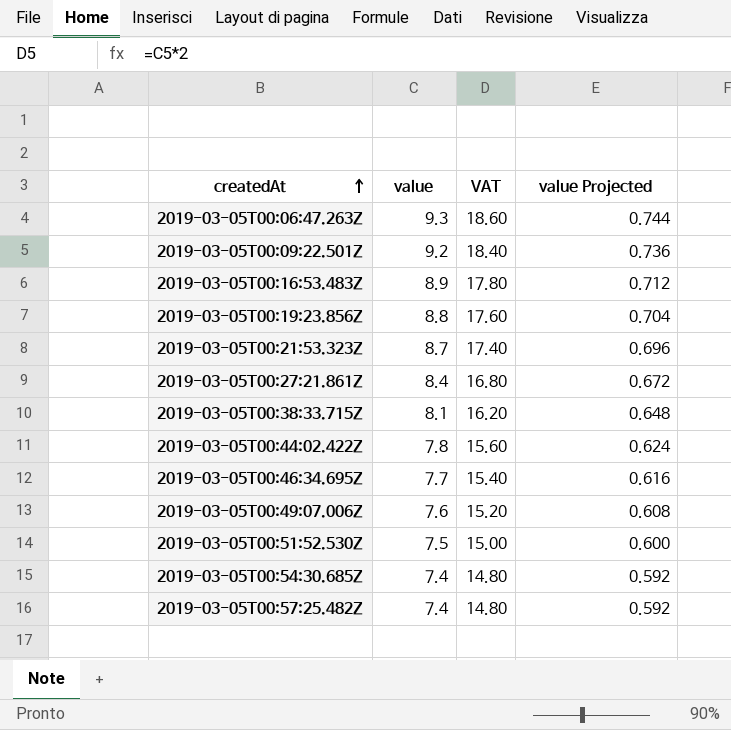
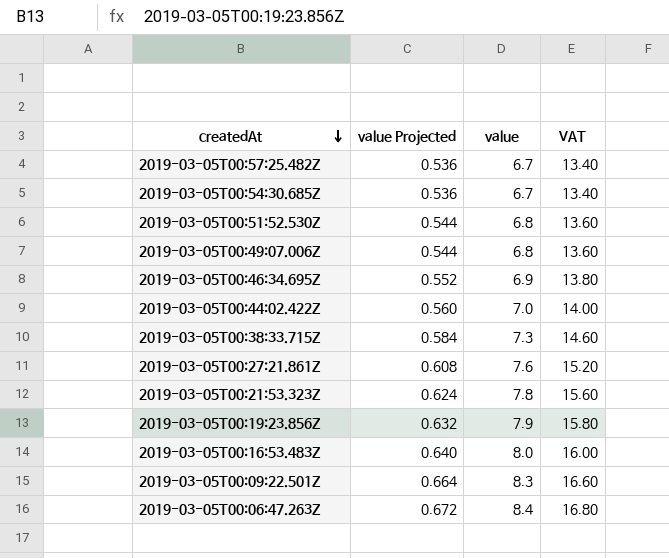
row order: createdAt ascending -> createdAt descending
column value Projected | position: 4 -> 2
2019-03-05T00:57:25.482Z | value Projected: 0.592 -> 0.536
2019-03-05T00:57:25.482Z | value: 7.4 -> 6.7
2019-03-05T00:57:25.482Z | VAT: 14.80 -> 13.40
2019-03-05T00:54:30.685Z | value Projected: 0.592 -> 0.536
2019-03-05T00:54:30.685Z | value: 7.4 -> 6.7
2019-03-05T00:54:30.685Z | VAT: 14.80 -> 13.40
2019-03-05T00:51:52.530Z | value Projected: 0.600 -> 0.544
2019-03-05T00:51:52.530Z | value: 7.5 -> 6.8
2019-03-05T00:51:52.530Z | VAT: 15.00 -> 13.60
2019-03-05T00:49:07.006Z | value Projected: 0.608 -> 0.544
2019-03-05T00:49:07.006Z | value: 7.6 -> 6.8
2019-03-05T00:49:07.006Z | VAT: 15.20 -> 13.60
2019-03-05T00:46:34.695Z | value Projected: 0.616 -> 0.552
2019-03-05T00:46:34.695Z | value: 7.7 -> 6.9
2019-03-05T00:46:34.695Z | VAT: 15.40 -> 13.80
2019-03-05T00:44:02.422Z | value Projected: 0.624 -> 0.560
2019-03-05T00:44:02.422Z | value: 7.8 -> 7.0
2019-03-05T00:44:02.422Z | VAT: 15.60 -> 14.00
2019-03-05T00:38:33.715Z | value Projected: 0.648 -> 0.584
2019-03-05T00:38:33.715Z | value: 8.1 -> 7.3
2019-03-05T00:38:33.715Z | VAT: 16.20 -> 14.60
2019-03-05T00:27:21.861Z | value Projected: 0.672 -> 0.608
2019-03-05T00:27:21.861Z | value: 8.4 -> 7.6
2019-03-05T00:27:21.861Z | VAT: 16.80 -> 15.20
2019-03-05T00:21:53.323Z | value Projected: 0.696 -> 0.624
2019-03-05T00:21:53.323Z | value: 8.7 -> 7.8
2019-03-05T00:21:53.323Z | VAT: 17.40 -> 15.60
2019-03-05T00:19:23.856Z | value Projected: 0.704 -> 0.632
2019-03-05T00:19:23.856Z | value: 8.8 -> 7.9
2019-03-05T00:19:23.856Z | VAT: 17.60 -> 15.80
2019-03-05T00:16:53.483Z | value Projected: 0.712 -> 0.640
2019-03-05T00:16:53.483Z | value: 8.9 -> 8.0
2019-03-05T00:16:53.483Z | VAT: 17.80 -> 16.00
2019-03-05T00:09:22.501Z | value Projected: 0.736 -> 0.664
2019-03-05T00:09:22.501Z | value: 9.2 -> 8.3
2019-03-05T00:09:22.501Z | VAT: 18.40 -> 16.60
2019-03-05T00:06:47.263Z | value Projected: 0.744 -> 0.672
2019-03-05T00:06:47.263Z | value: 9.3 -> 8.4
2019-03-05T00:06:47.263Z | VAT: 18.60 -> 16.80

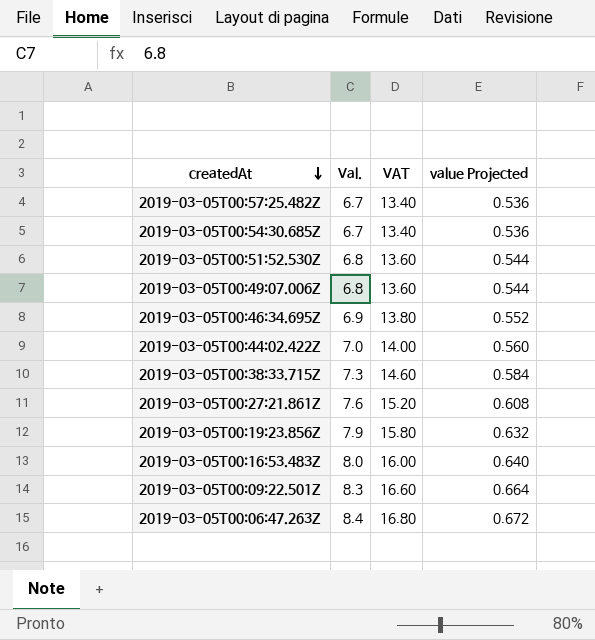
column name: value -> Val.
column value Projected | position: 2 -> 4
row 2019-03-05T00:21:53.323Z: 0.624 | 7.8 | 15.60 -> none

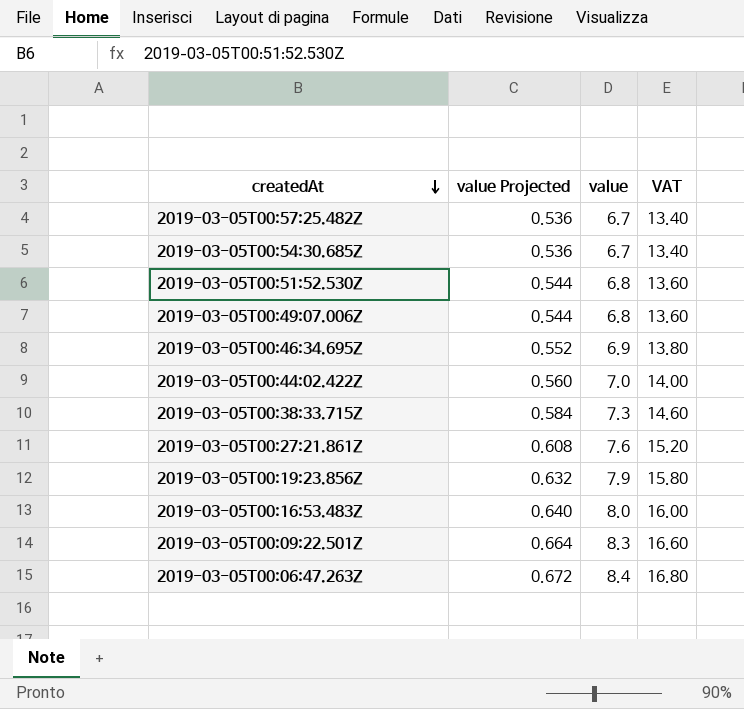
column value Projected | position: 4 -> 2
column name: Val. -> value

